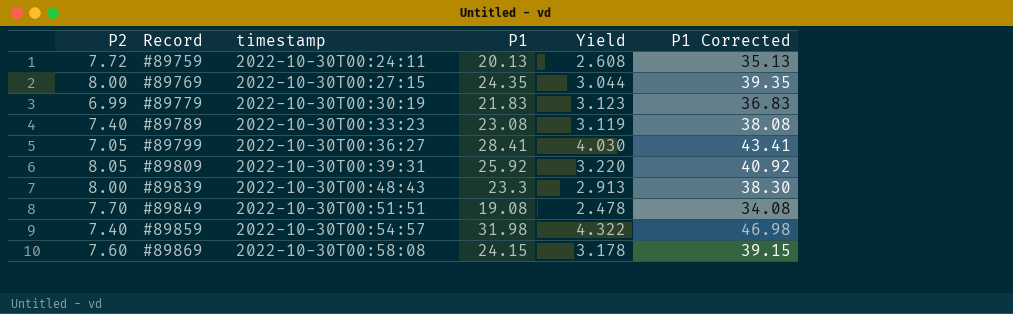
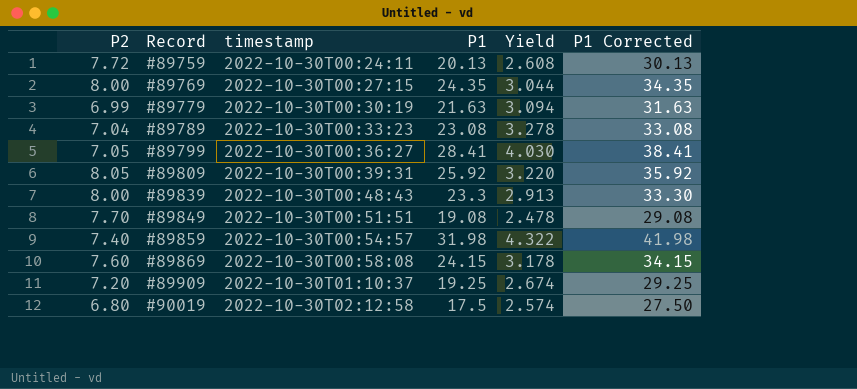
column P1 Corrected | formula: [P1] + 15 -> [P1] + 10
#89779 | P1: 21.83 -> 21.63
#89779 | Yield: 3.123 -> 3.094
#89789 | P2: 7.40 -> 7.04
#89789 | Yield: 3.119 -> 3.278
row #89909: none -> 7.20 | 2022-10-30T01:10:37 | 19.25 | 2.674 | 29.25
row #90019: none -> 6.80 | 2022-10-30T02:12:58 | 17.5 | 2.574 | 27.50

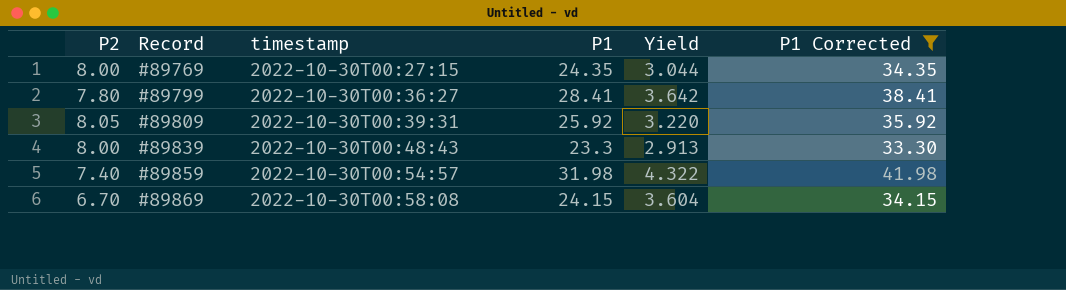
filter: none -> P1 Corrected >= 33.30
#89799 | P2: 7.05 -> 7.80
#89799 | Yield: 4.030 -> 3.642
#89869 | P2: 7.60 -> 6.70
#89869 | Yield: 3.178 -> 3.604

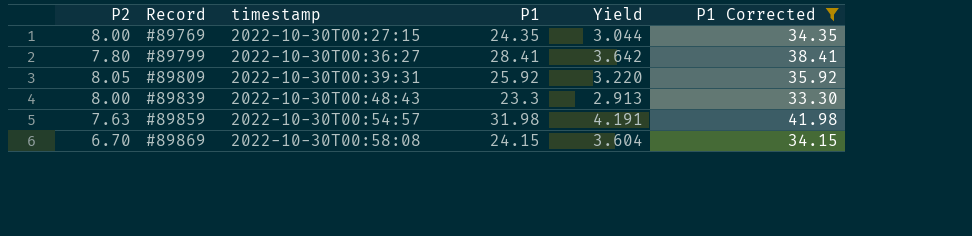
#89859 | P2: 7.40 -> 7.63
#89859 | Yield: 4.322 -> 4.191

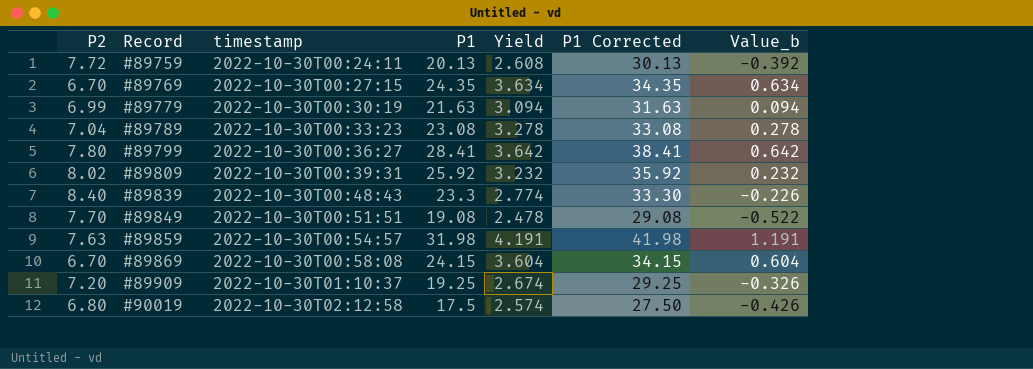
filter: P1 Corrected >= 33.30 -> none
column Value_b | formula: none -> [Yield] - 3
#89769 | P2: 8.00 -> 6.70
#89769 | Yield: 3.044 -> 3.634
#89809 | P2: 8.05 -> 8.02
#89809 | Yield: 3.220 -> 3.232
#89839 | P2: 8.00 -> 8.40
#89839 | Yield: 2.913 -> 2.774

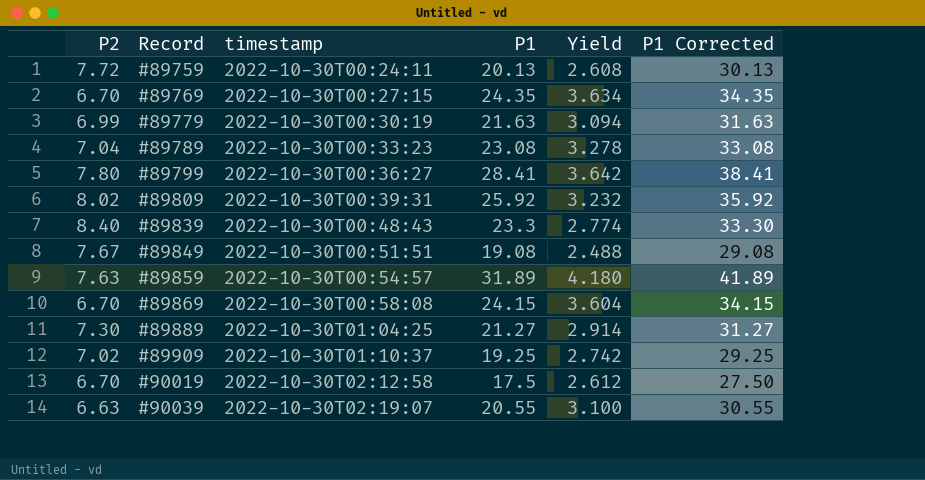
column Value_b | formula: [Yield] - 3 -> none
#89849 | P2: 7.70 -> 7.67
#89849 | Yield: 2.478 -> 2.488
#89859 | P1: 31.98 -> 31.89
#89859 | Yield: 4.191 -> 4.180
#89859 | P1 Corrected: 41.98 -> 41.89
row #89889: none -> 7.30 | 2022-10-30T01:04:25 | 21.27 | 2.914 | 31.27
#89909 | P2: 7.20 -> 7.02
#89909 | Yield: 2.674 -> 2.742
#90019 | P2: 6.80 -> 6.70
#90019 | Yield: 2.574 -> 2.612
row #90039: none -> 6.63 | 2022-10-30T02:19:07 | 20.55 | 3.100 | 30.55

